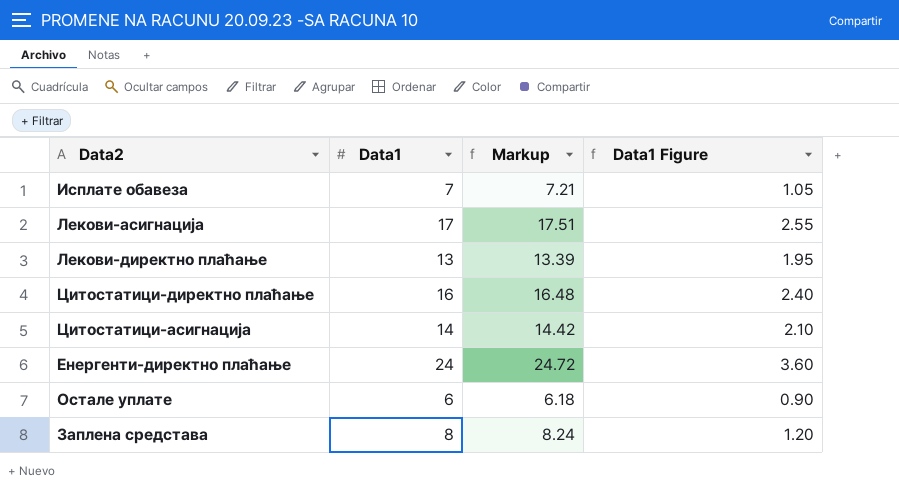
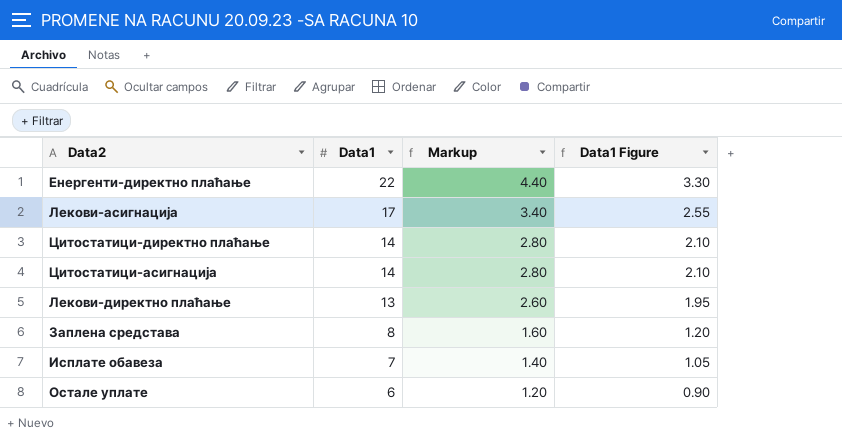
row order: none -> Data1 descending
column Markup | formula: [Data1] * 1.03 -> [Data1] * 0.2
Енергенти-директно плаћање | Data1: 24 -> 22
Енергенти-директно плаћање | Data1 Figure: 3.60 -> 3.30
Цитостатици-директно плаћање | Data1: 16 -> 14
Цитостатици-директно плаћање | Data1 Figure: 2.40 -> 2.10

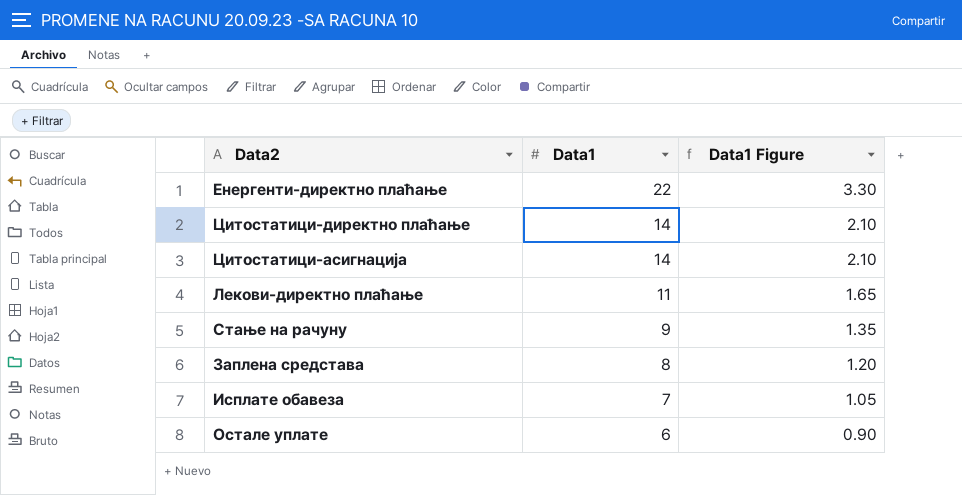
column Markup | formula: [Data1] * 0.2 -> none
row Лекови-асигнација: 17 | 3.40 | 2.55 -> none
Лекови-директно плаћање | Data1: 13 -> 11
Лекови-директно плаћање | Data1 Figure: 1.95 -> 1.65
row Стање на рачуну: none -> 9 | 1.35

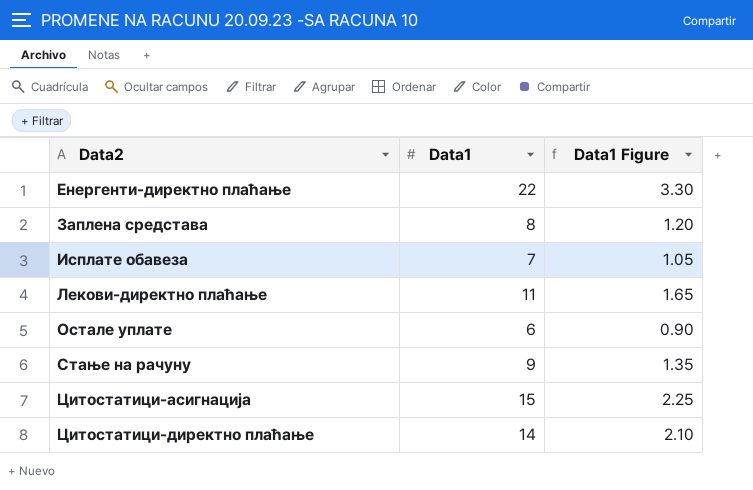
row order: Data1 descending -> Data2 ascending
Цитостатици-асигнација | Data1: 14 -> 15
Цитостатици-асигнација | Data1 Figure: 2.10 -> 2.25

